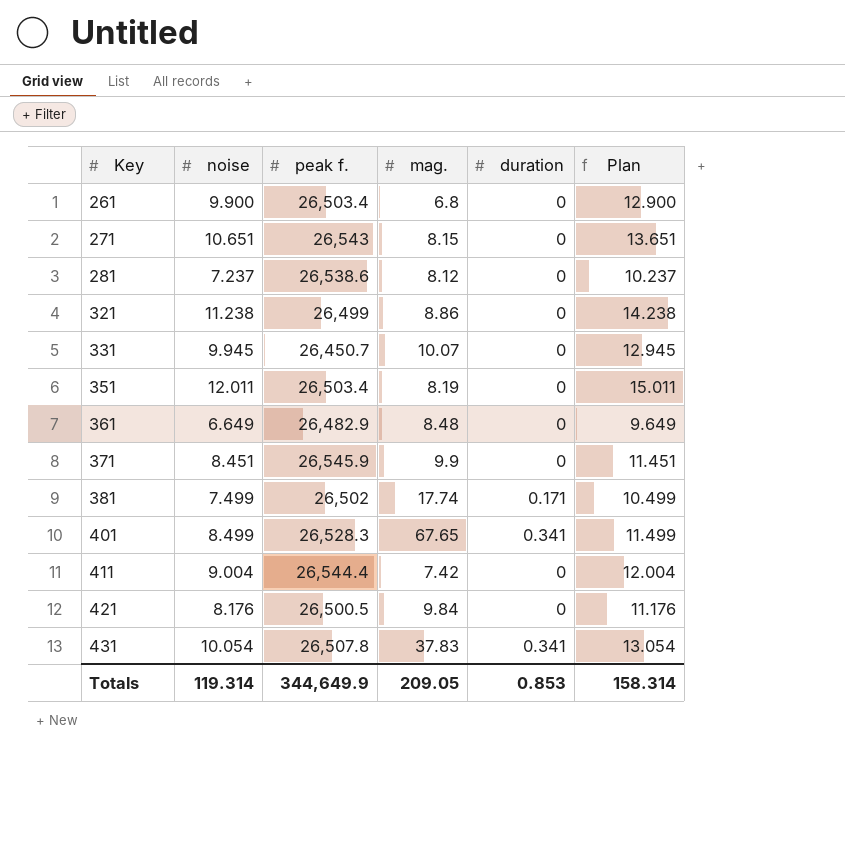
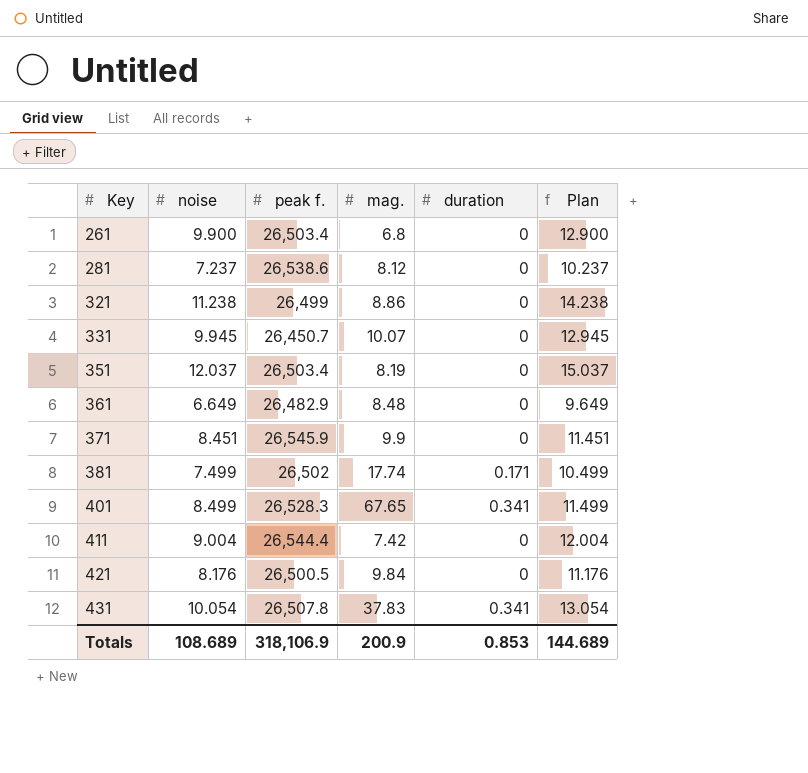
row 271: 10.651 | 26,543 | 8.15 | 0 | 13.651 -> none
351 | noise: 12.011 -> 12.037
351 | Plan: 15.011 -> 15.037
Totals | noise: 119.314 -> 108.689
Totals | peak f.: 344,649.9 -> 318,106.9
Totals | mag.: 209.05 -> 200.9
Totals | Plan: 158.314 -> 144.689

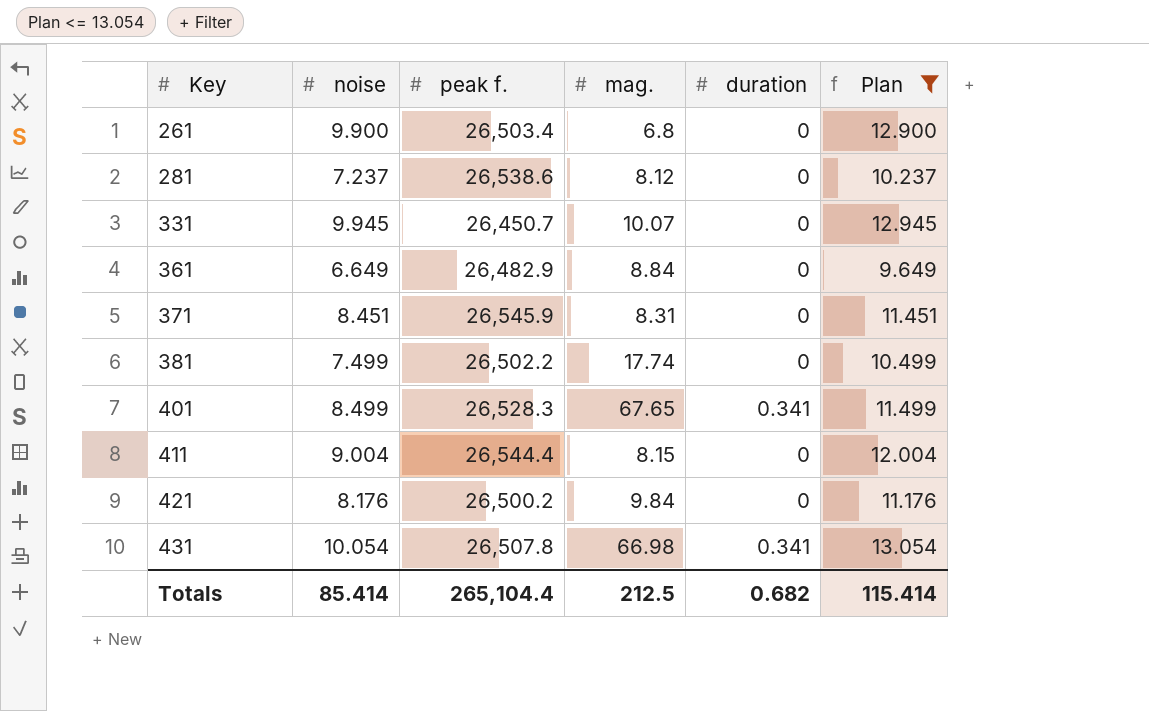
filter: none -> Plan <= 13.054
361 | mag.: 8.48 -> 8.84
371 | mag.: 9.9 -> 8.31
381 | peak f.: 26,502 -> 26,502.2
381 | duration: 0.171 -> 0
411 | mag.: 7.42 -> 8.15
421 | peak f.: 26,500.5 -> 26,500.2
431 | mag.: 37.83 -> 66.98
Totals | noise: 108.689 -> 85.414
Totals | peak f.: 318,106.9 -> 265,104.4
Totals | mag.: 200.9 -> 212.5
Totals | duration: 0.853 -> 0.682
Totals | Plan: 144.689 -> 115.414

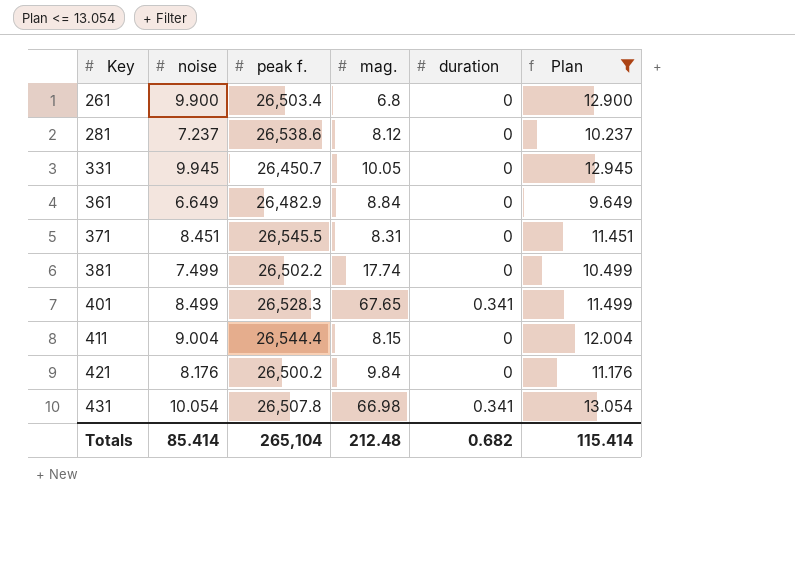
331 | mag.: 10.07 -> 10.05
371 | peak f.: 26,545.9 -> 26,545.5
Totals | peak f.: 265,104.4 -> 265,104
Totals | mag.: 212.5 -> 212.48

